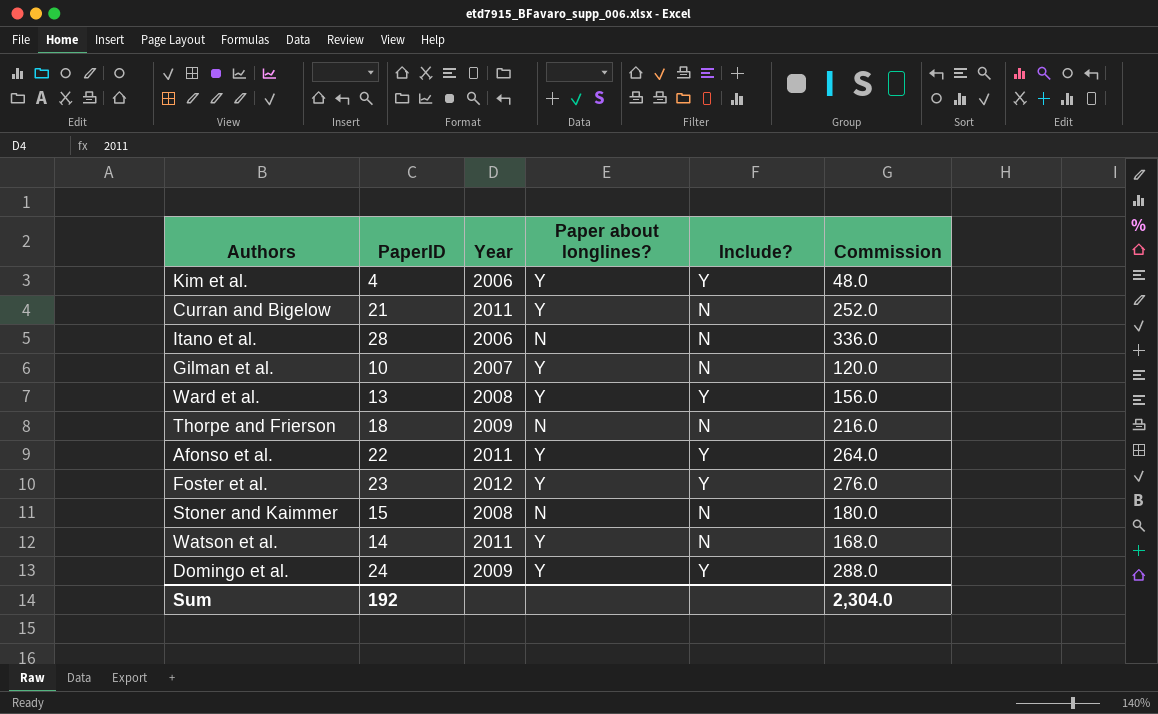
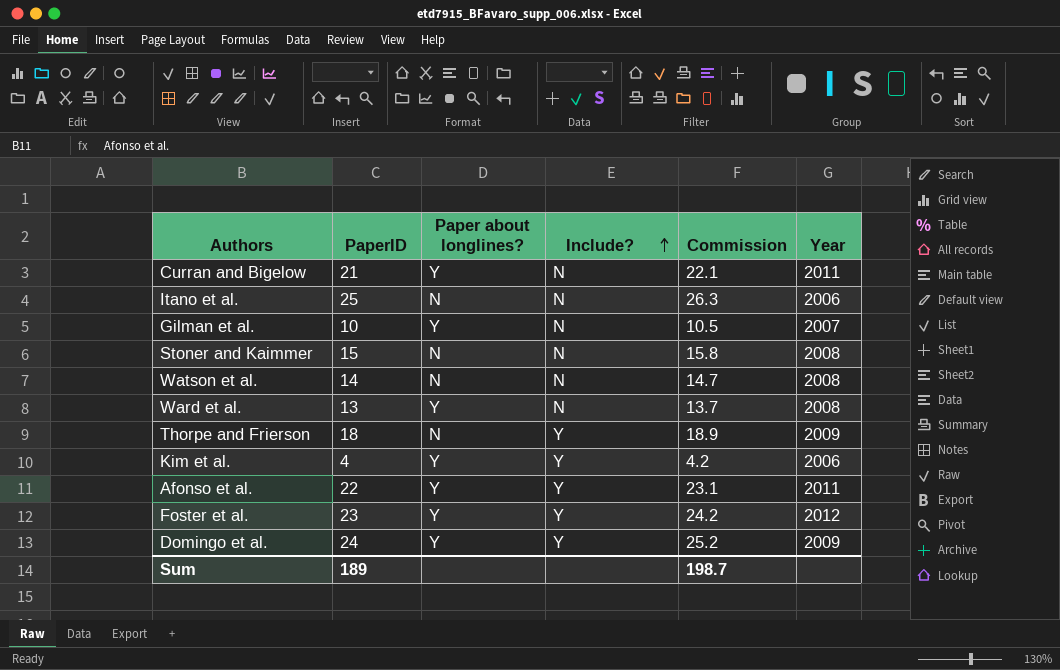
row order: none -> Include? ascending
column Commission | formula: [PaperID] * 12 -> [PaperID] * 1.05
column Year | position: 3 -> 6
Itano et al. | PaperID: 28 -> 25
Watson et al. | Paper about longlines?: Y -> N
Watson et al. | Year: 2011 -> 2008
Ward et al. | Include?: Y -> N
Thorpe and Frierson | Include?: N -> Y
Sum | PaperID: 192 -> 189
Sum | Commission: 2,304.0 -> 198.7

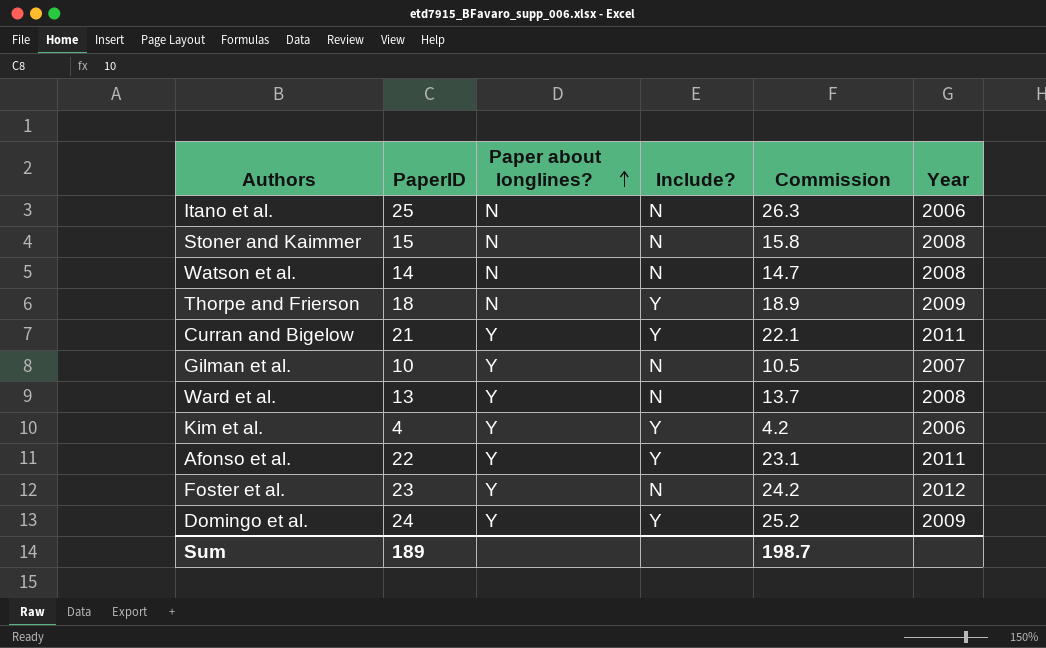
row order: Include? ascending -> Paper about longlines? ascending
Curran and Bigelow | Include?: N -> Y
Foster et al. | Include?: Y -> N

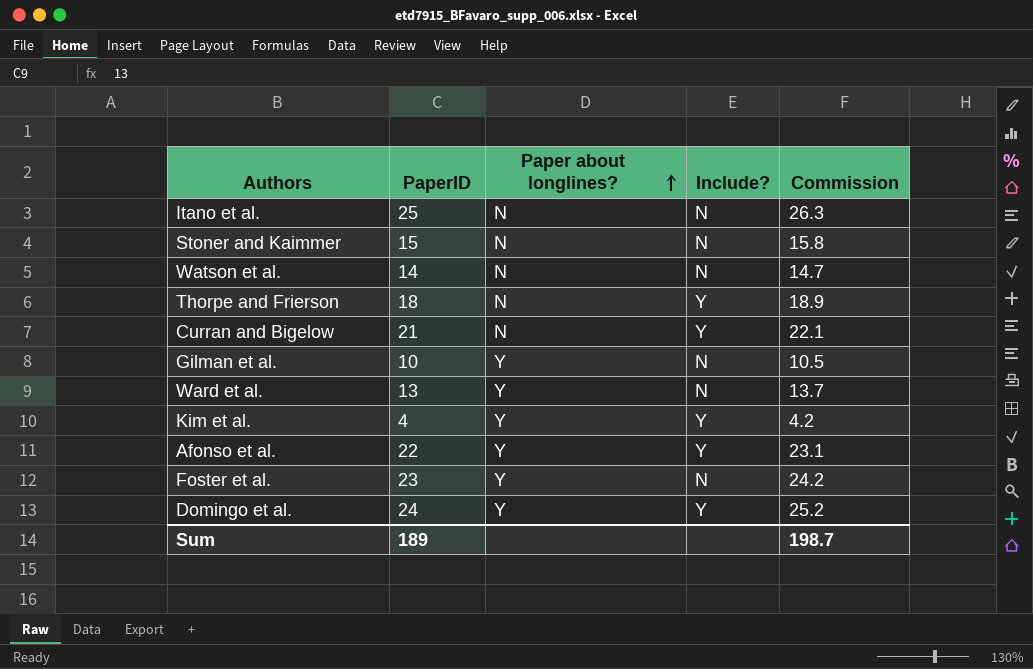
column Year | position: 6 -> none
Curran and Bigelow | Paper about longlines?: Y -> N

